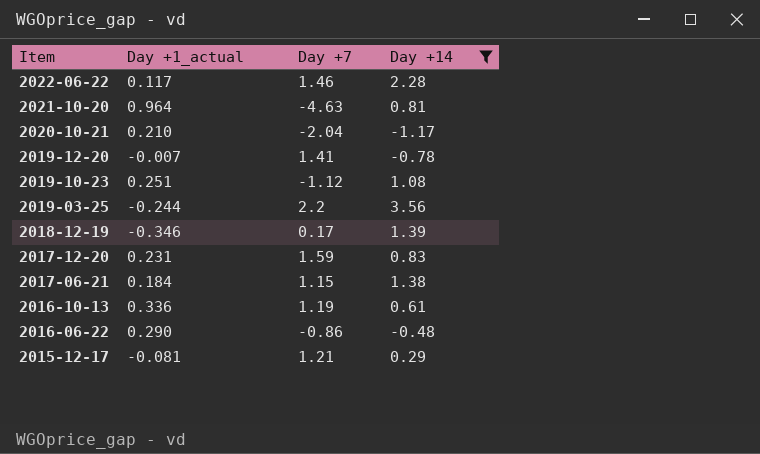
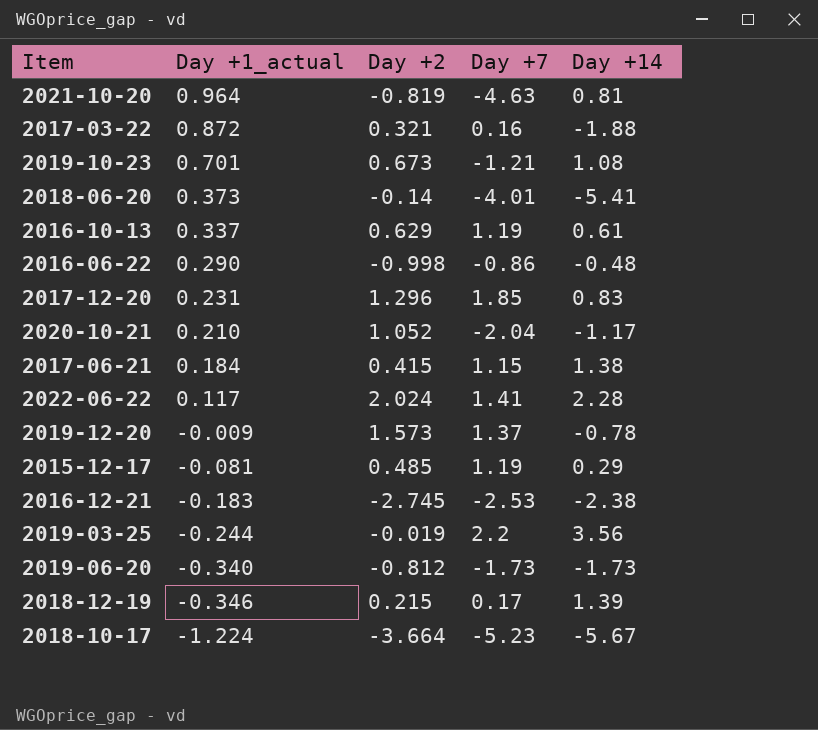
filter: Day +14 >= -1.17 -> none
row order: Item descending -> Day +1_actual descending
column Day +2 | position: none -> 3
2019-10-23 | Day +1_actual: 0.251 -> 0.701
2019-10-23 | Day +7: -1.12 -> -1.21
2016-10-13 | Day +1_actual: 0.336 -> 0.337
2017-12-20 | Day +7: 1.59 -> 1.85
2022-06-22 | Day +7: 1.46 -> 1.41
2019-12-20 | Day +1_actual: -0.007 -> -0.009
2019-12-20 | Day +7: 1.41 -> 1.37
2015-12-17 | Day +7: 1.21 -> 1.19

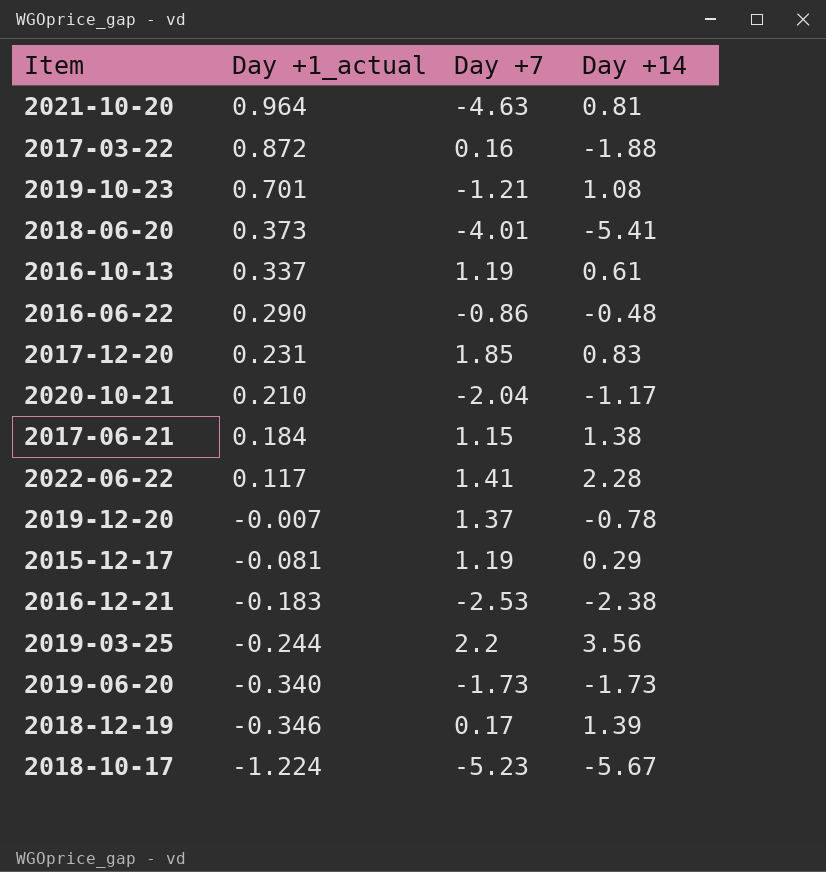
column Day +2 | position: 3 -> none
2019-12-20 | Day +1_actual: -0.009 -> -0.007

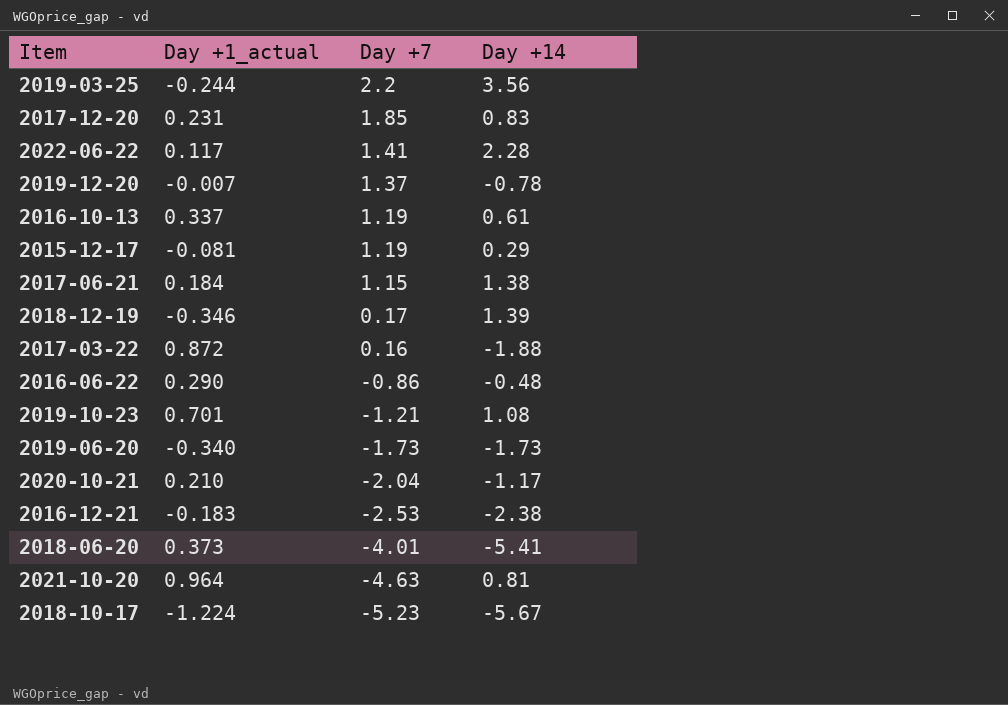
row order: Day +1_actual descending -> Day +7 descending

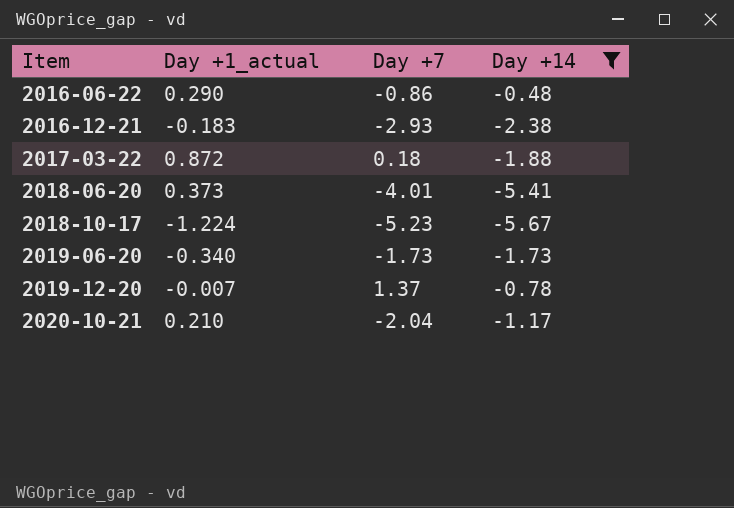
filter: none -> Day +14 <= -0.48
row order: Day +7 descending -> Item ascending
2016-12-21 | Day +7: -2.53 -> -2.93
2017-03-22 | Day +7: 0.16 -> 0.18

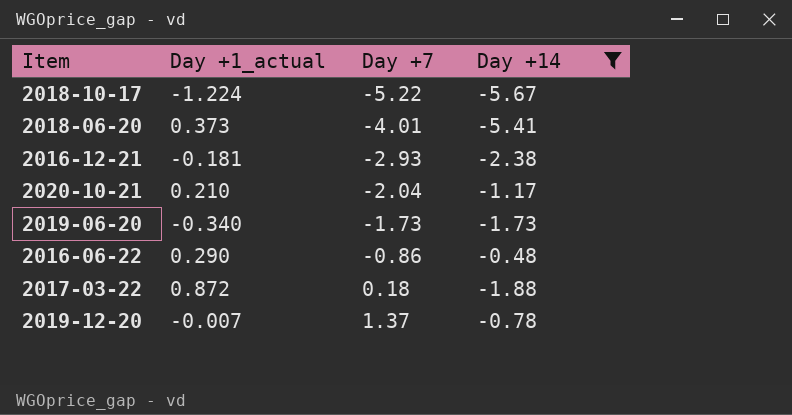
row order: Item ascending -> Day +7 ascending
2018-10-17 | Day +7: -5.23 -> -5.22
2016-12-21 | Day +1_actual: -0.183 -> -0.181

